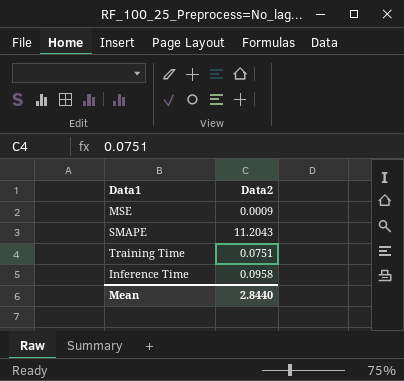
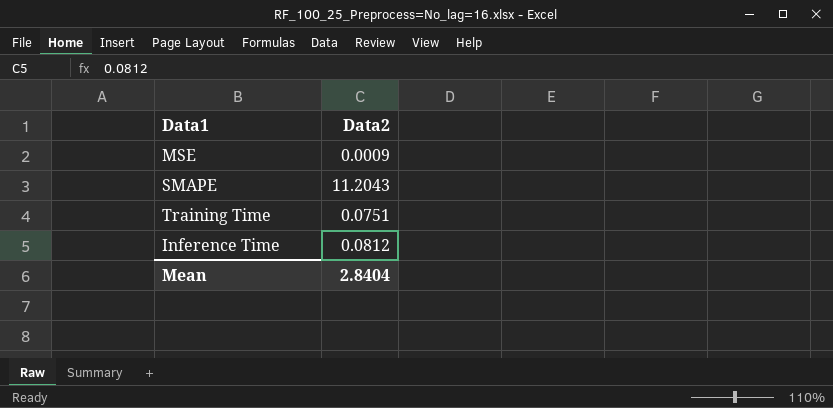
Inference Time | Data2: 0.0958 -> 0.0812
Mean | Data2: 2.8440 -> 2.8404

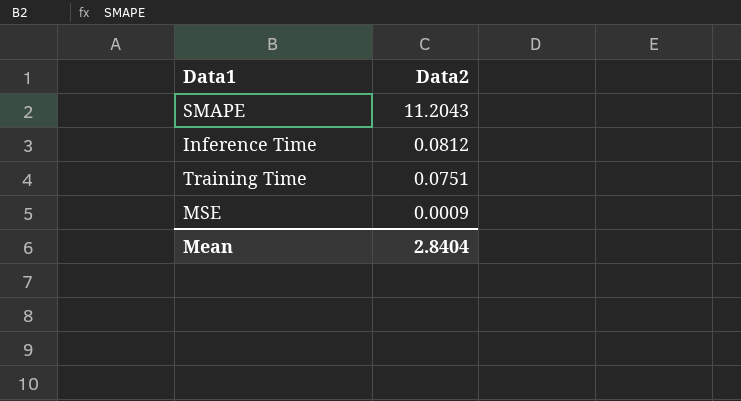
row order: none -> Data2 descending

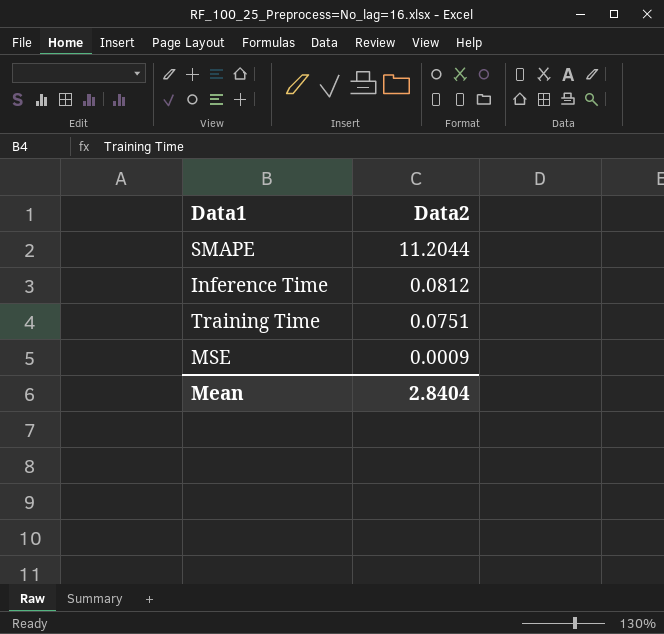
SMAPE | Data2: 11.2043 -> 11.2044

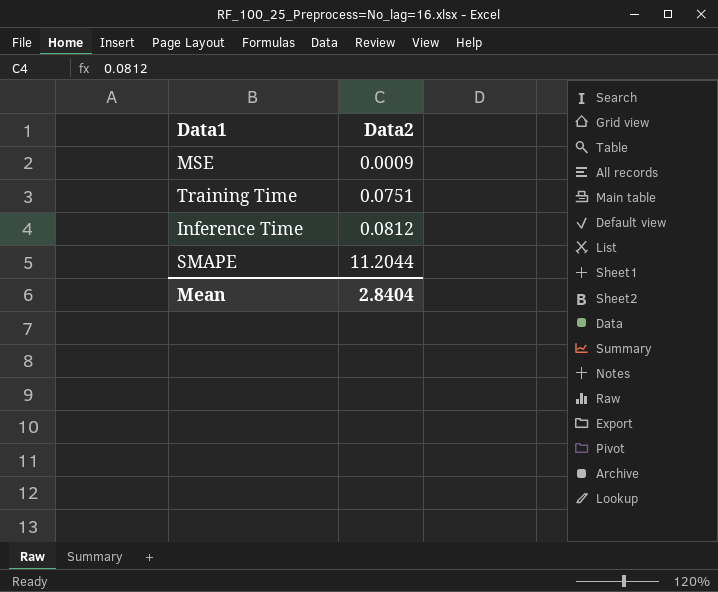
row order: Data2 descending -> Data2 ascending

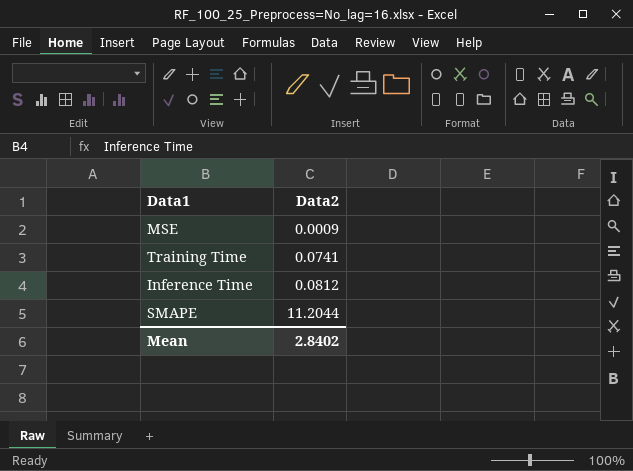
Training Time | Data2: 0.0751 -> 0.0741
Mean | Data2: 2.8404 -> 2.8402

